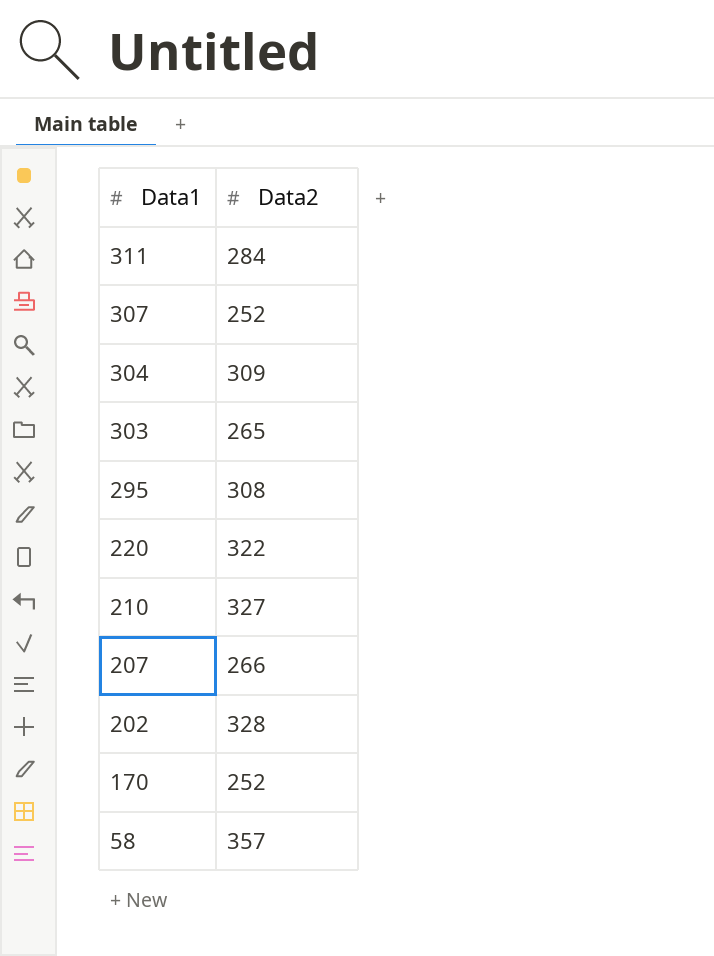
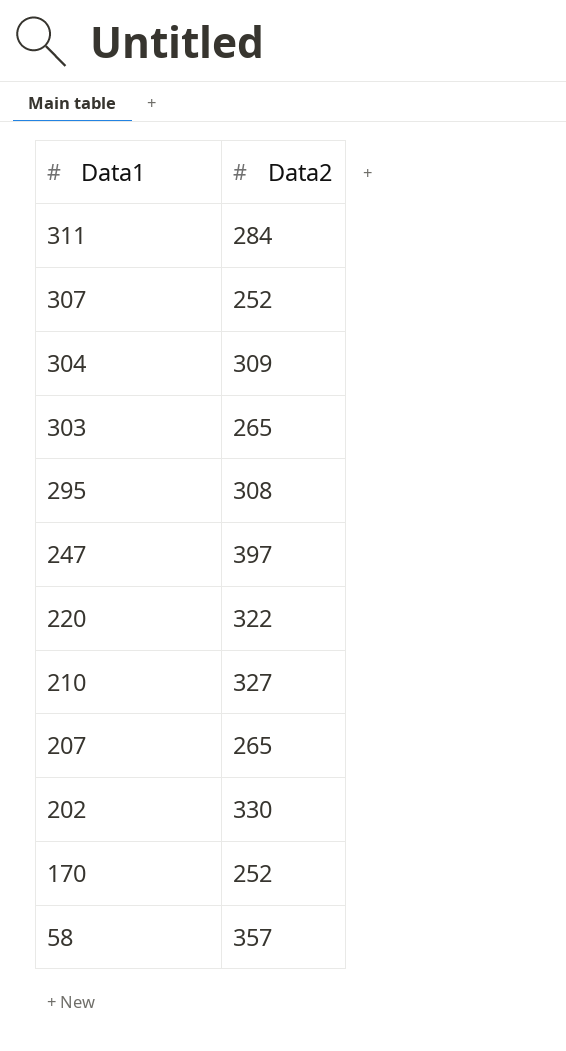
row 247: none -> 397
207 | Data2: 266 -> 265
202 | Data2: 328 -> 330

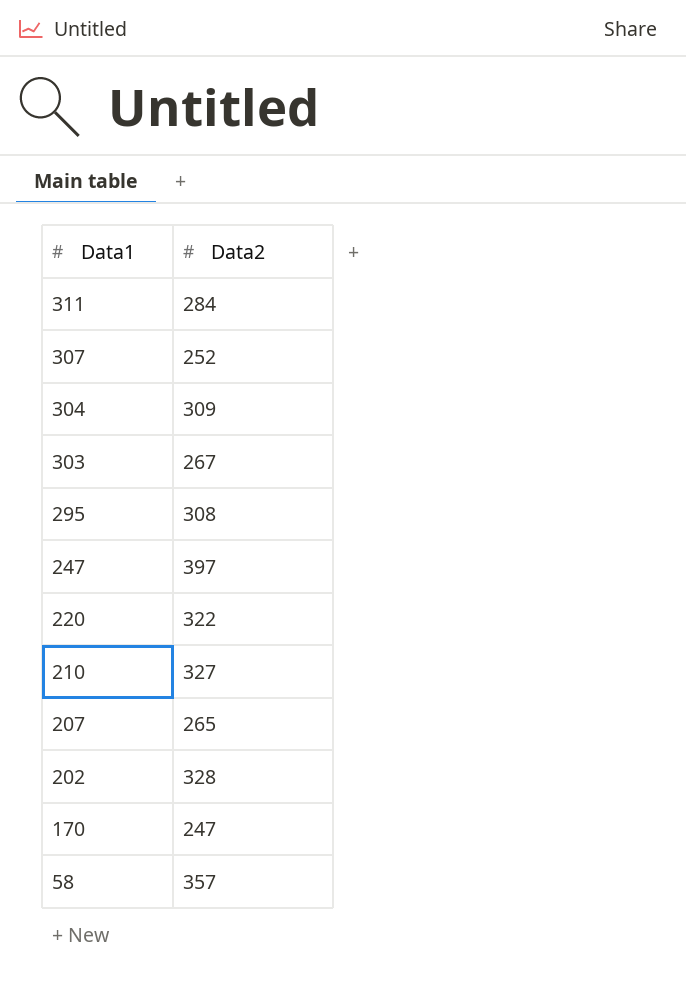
303 | Data2: 265 -> 267
202 | Data2: 330 -> 328
170 | Data2: 252 -> 247

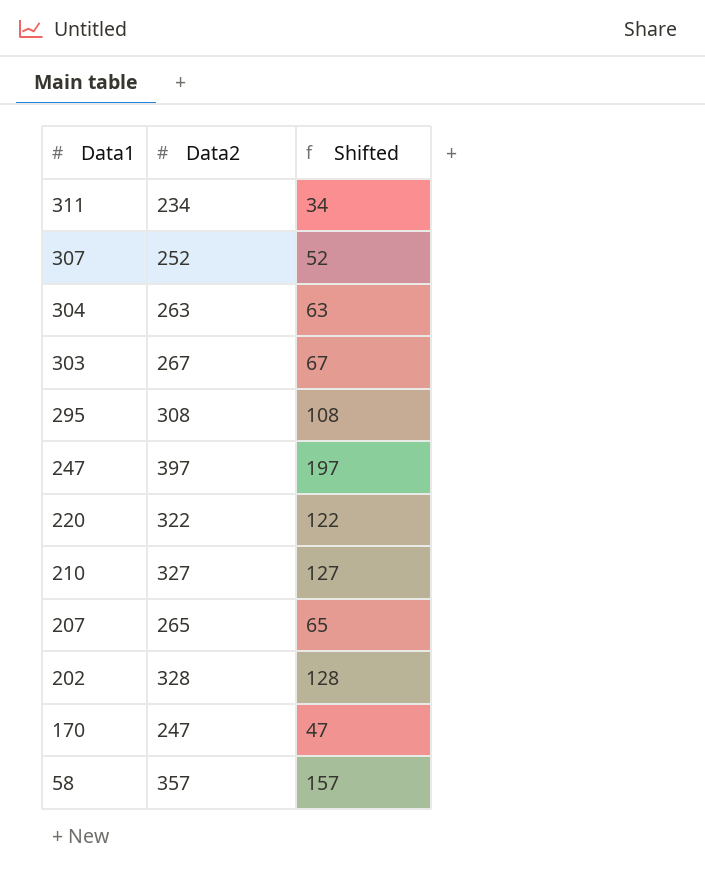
column Shifted | formula: none -> [Data2] - 200
311 | Data2: 284 -> 234
304 | Data2: 309 -> 263

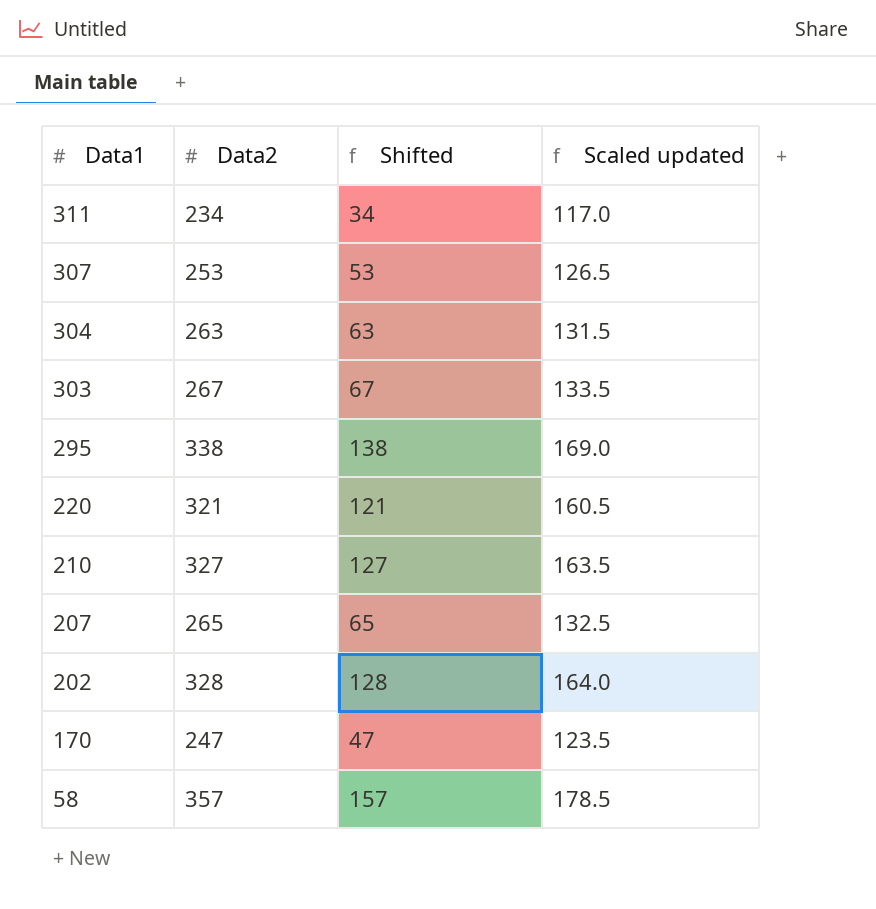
column Scaled updated | formula: none -> [Data2] * 0.5
row 247: 397 | 197 -> none
307 | Data2: 252 -> 253
307 | Shifted: 52 -> 53
295 | Data2: 308 -> 338
295 | Shifted: 108 -> 138
220 | Data2: 322 -> 321
220 | Shifted: 122 -> 121

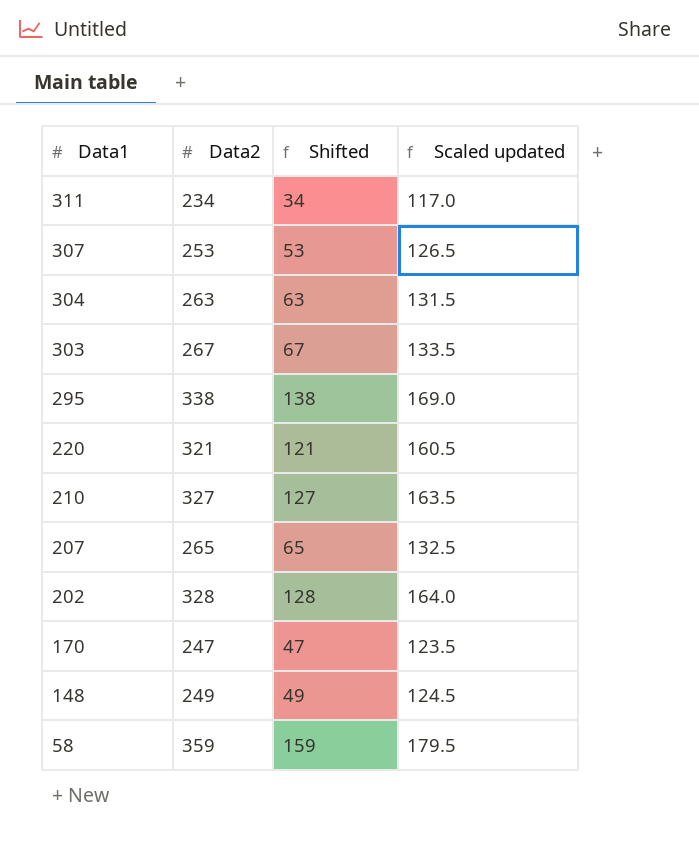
row 148: none -> 249 | 49 | 124.5
58 | Data2: 357 -> 359
58 | Shifted: 157 -> 159
58 | Scaled updated: 178.5 -> 179.5

